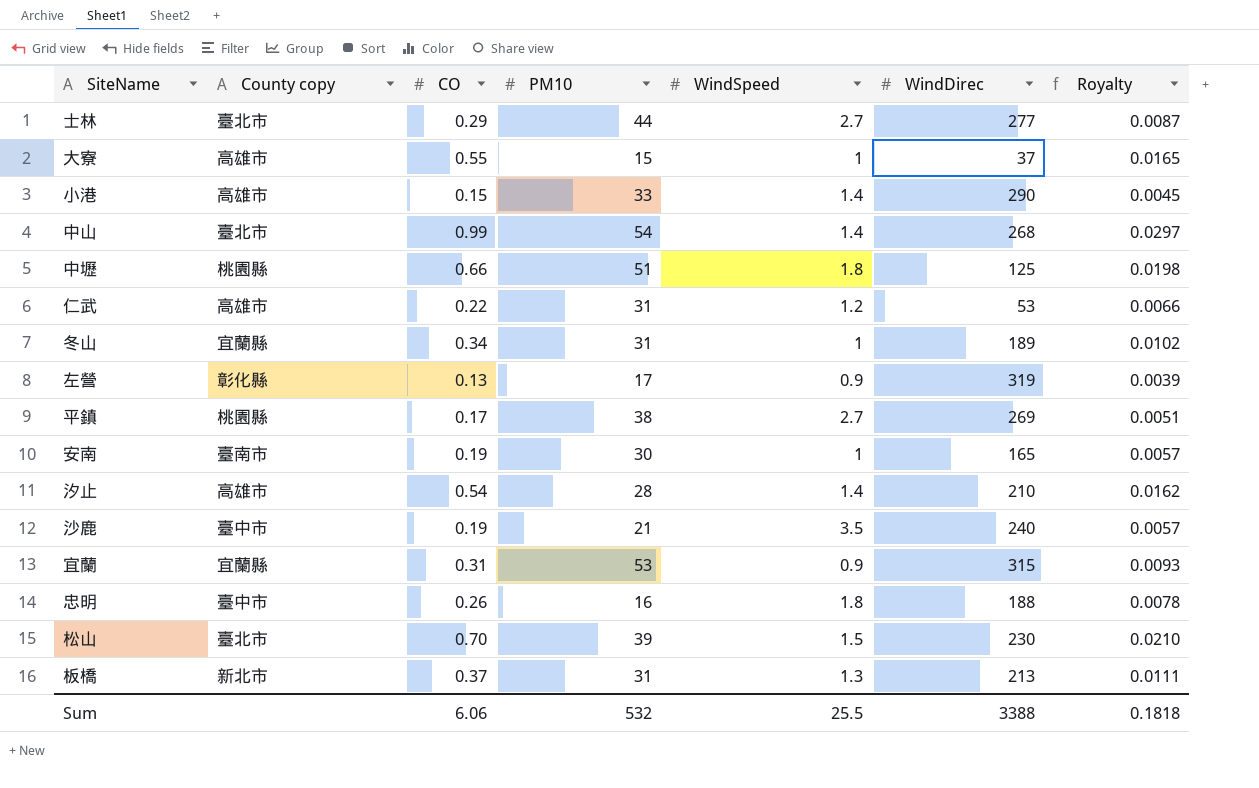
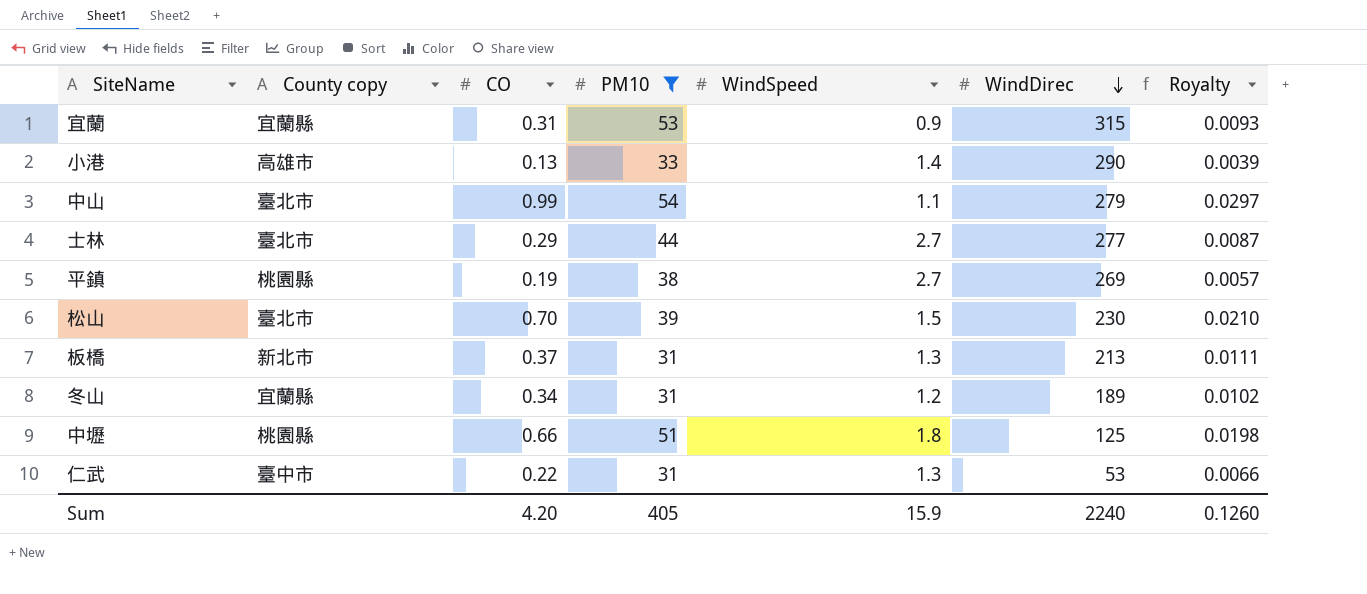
filter: none -> PM10 >= 31
row order: none -> WindDirec descending
小港 | CO: 0.15 -> 0.13
小港 | Royalty: 0.0045 -> 0.0039
中山 | WindSpeed: 1.4 -> 1.1
中山 | WindDirec: 268 -> 279
平鎮 | CO: 0.17 -> 0.19
平鎮 | Royalty: 0.0051 -> 0.0057
冬山 | WindSpeed: 1 -> 1.2
仁武 | County copy: 高雄市 -> 臺中市
仁武 | WindSpeed: 1.2 -> 1.3
Sum | CO: 6.06 -> 4.20
Sum | PM10: 532 -> 405
Sum | WindSpeed: 25.5 -> 15.9
Sum | WindDirec: 3388 -> 2240
Sum | Royalty: 0.1818 -> 0.1260

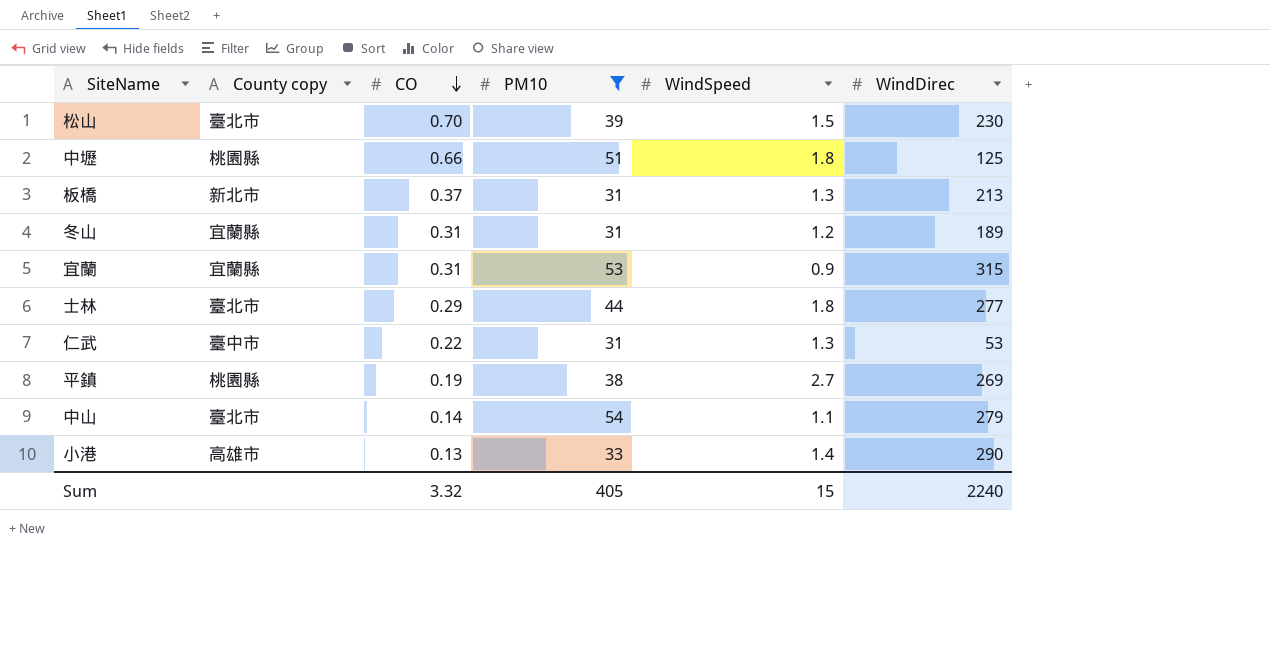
row order: WindDirec descending -> CO descending
column Royalty | formula: [CO] * 0.03 -> none
冬山 | CO: 0.34 -> 0.31
士林 | WindSpeed: 2.7 -> 1.8
中山 | CO: 0.99 -> 0.14
Sum | CO: 4.20 -> 3.32
Sum | WindSpeed: 15.9 -> 15

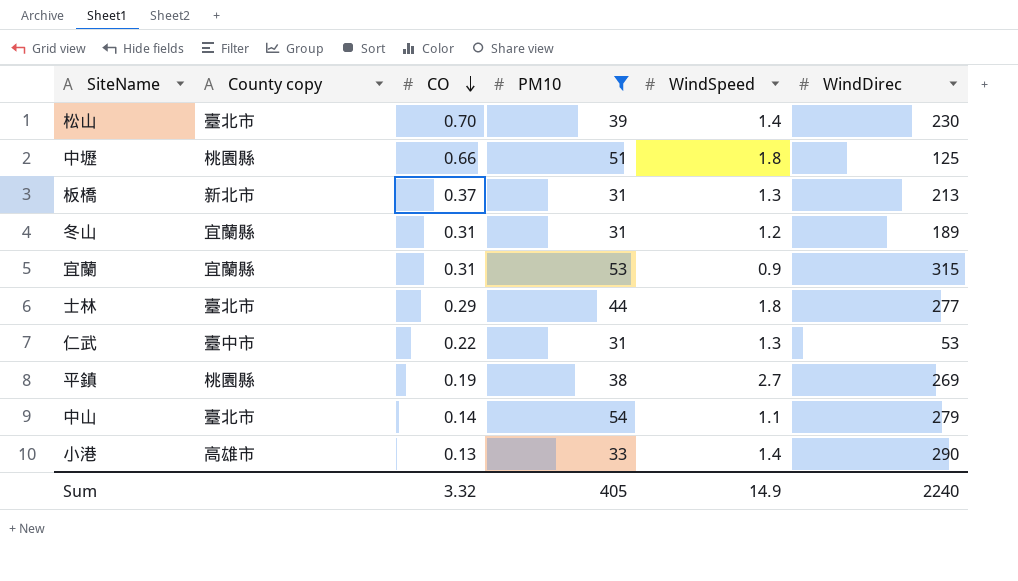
松山 | WindSpeed: 1.5 -> 1.4
Sum | WindSpeed: 15 -> 14.9

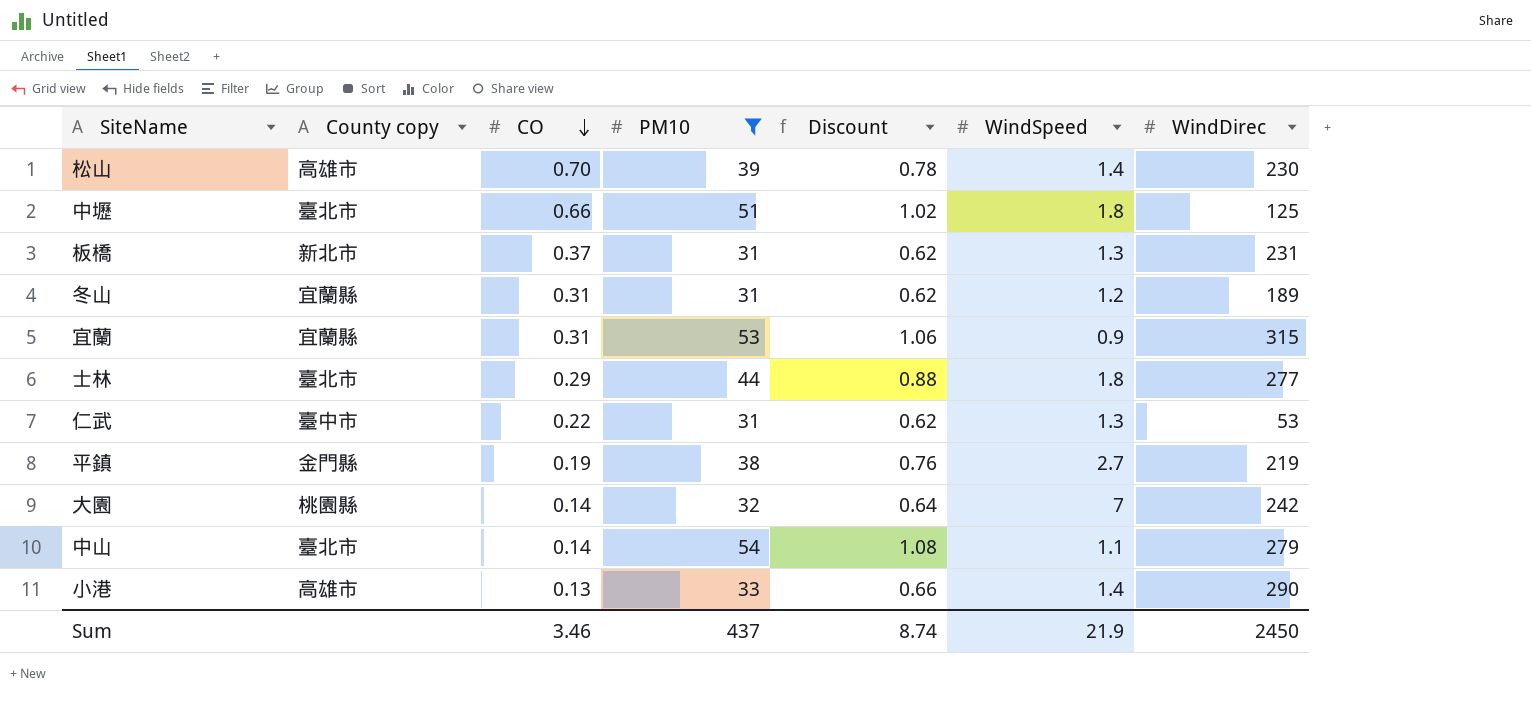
column Discount | formula: none -> [PM10] * 0.02
松山 | County copy: 臺北市 -> 高雄市
中壢 | County copy: 桃園縣 -> 臺北市
板橋 | WindDirec: 213 -> 231
平鎮 | County copy: 桃園縣 -> 金門縣
平鎮 | WindDirec: 269 -> 219
row 大園: none -> 桃園縣 | 0.14 | 32 | 0.64 | 7 | 242
Sum | CO: 3.32 -> 3.46
Sum | PM10: 405 -> 437
Sum | WindSpeed: 14.9 -> 21.9
Sum | WindDirec: 2240 -> 2450

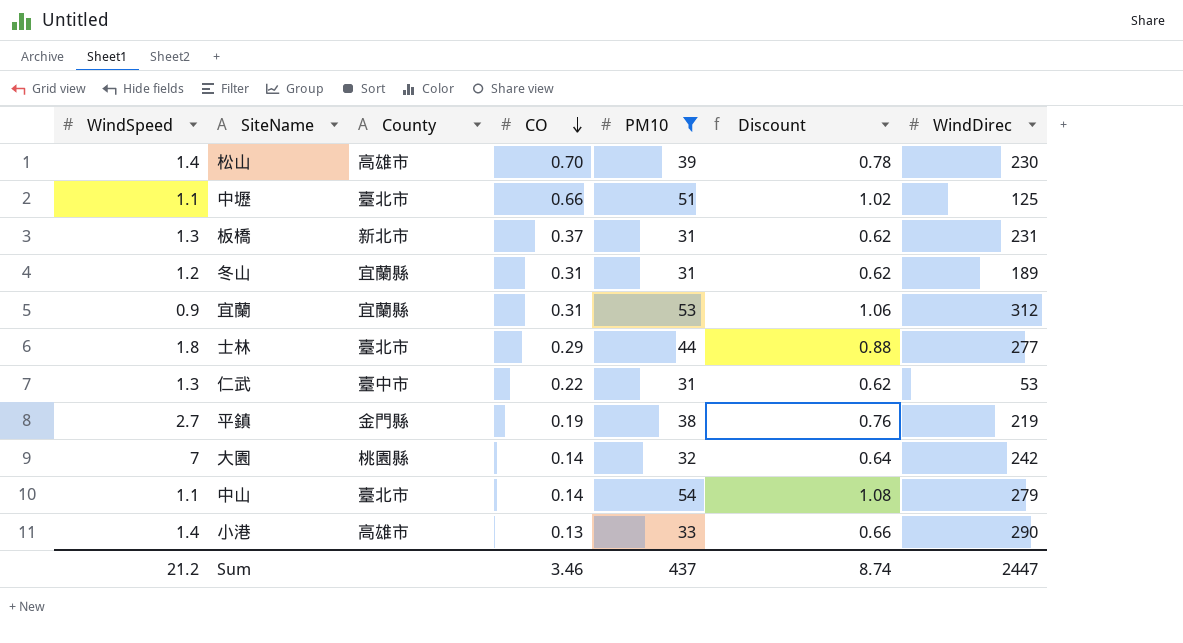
column WindSpeed | position: 6 -> 1
column name: County copy -> County
中壢 | WindSpeed: 1.8 -> 1.1
宜蘭 | WindDirec: 315 -> 312
Sum | WindSpeed: 21.9 -> 21.2
Sum | WindDirec: 2450 -> 2447

